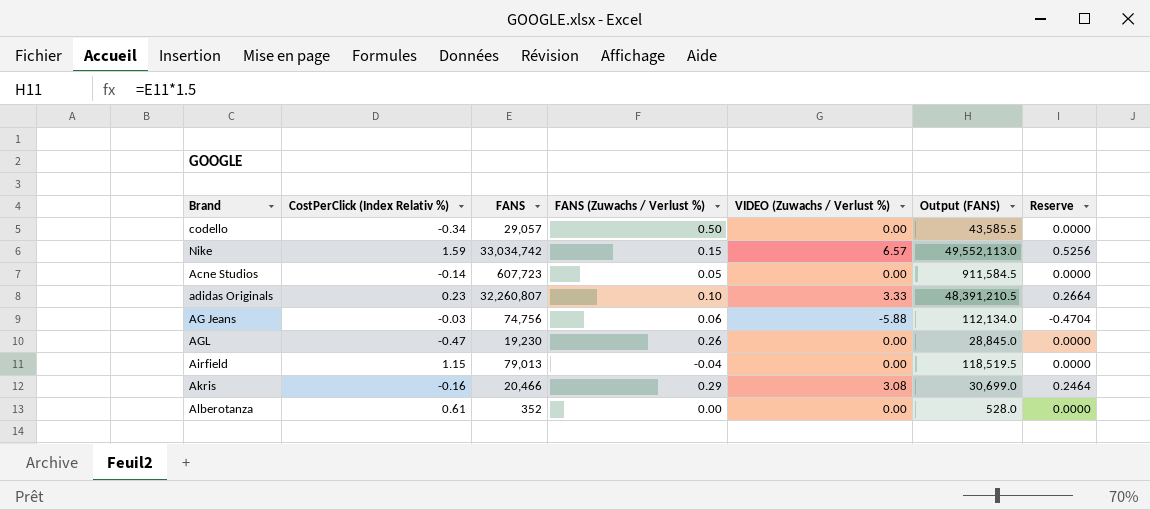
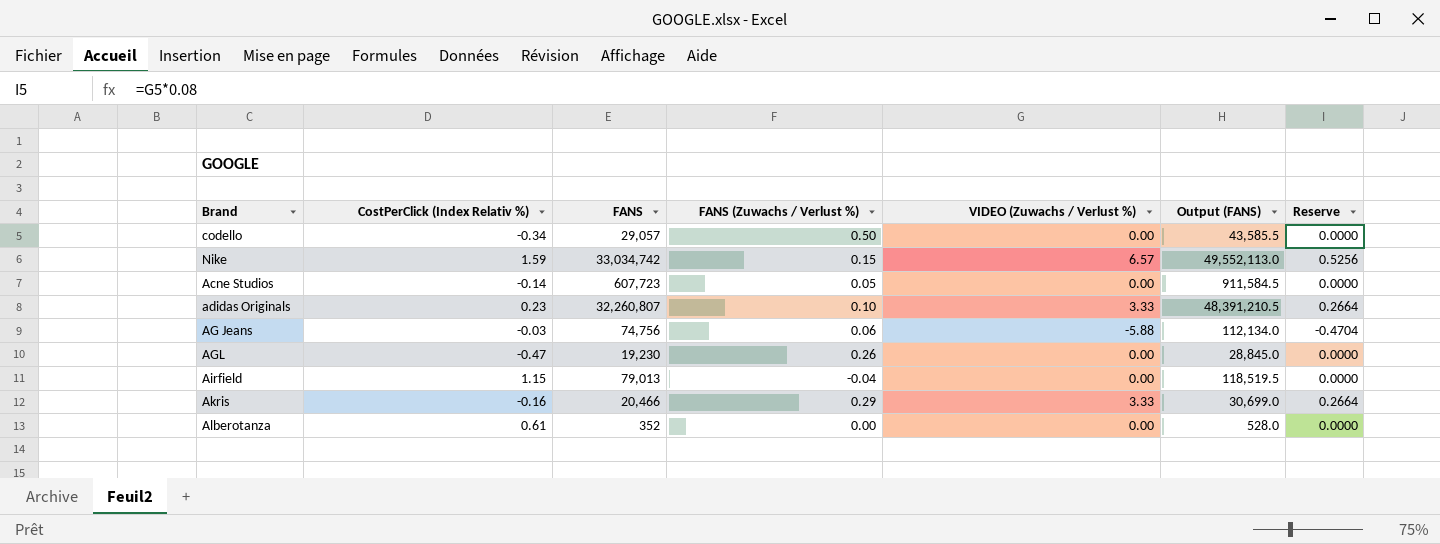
Akris | VIDEO (Zuwachs / Verlust %): 3.08 -> 3.33
Akris | Reserve: 0.2464 -> 0.2664

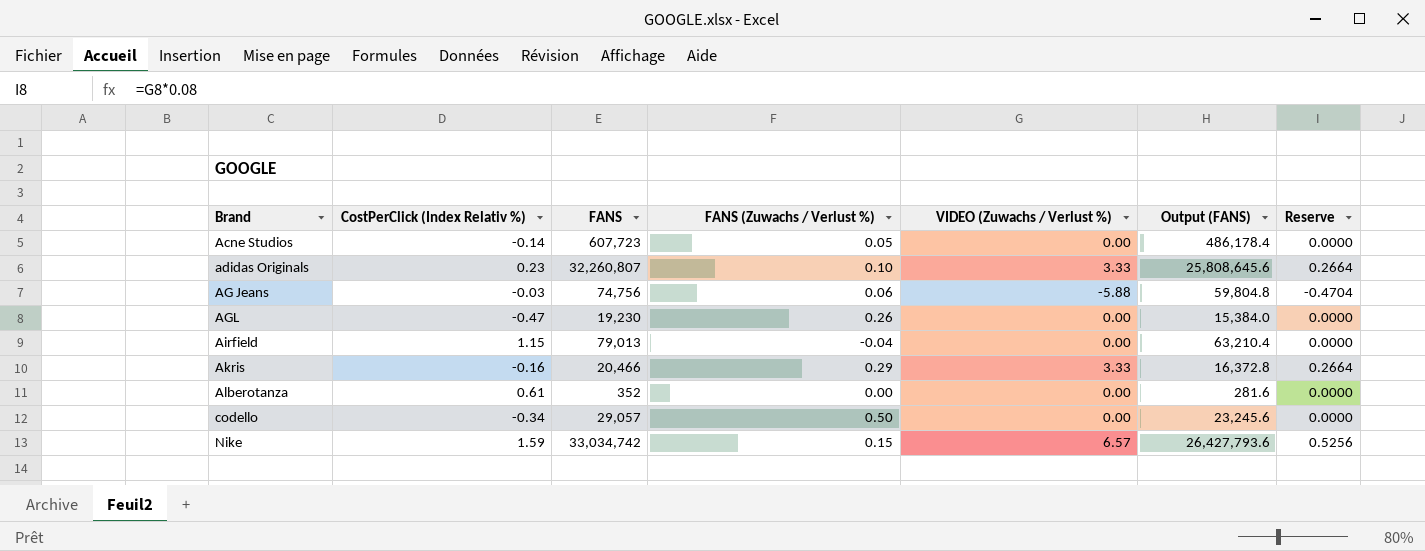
row order: none -> Brand ascending
column Output (FANS) | formula: [FANS] * 1.5 -> [FANS] * 0.8

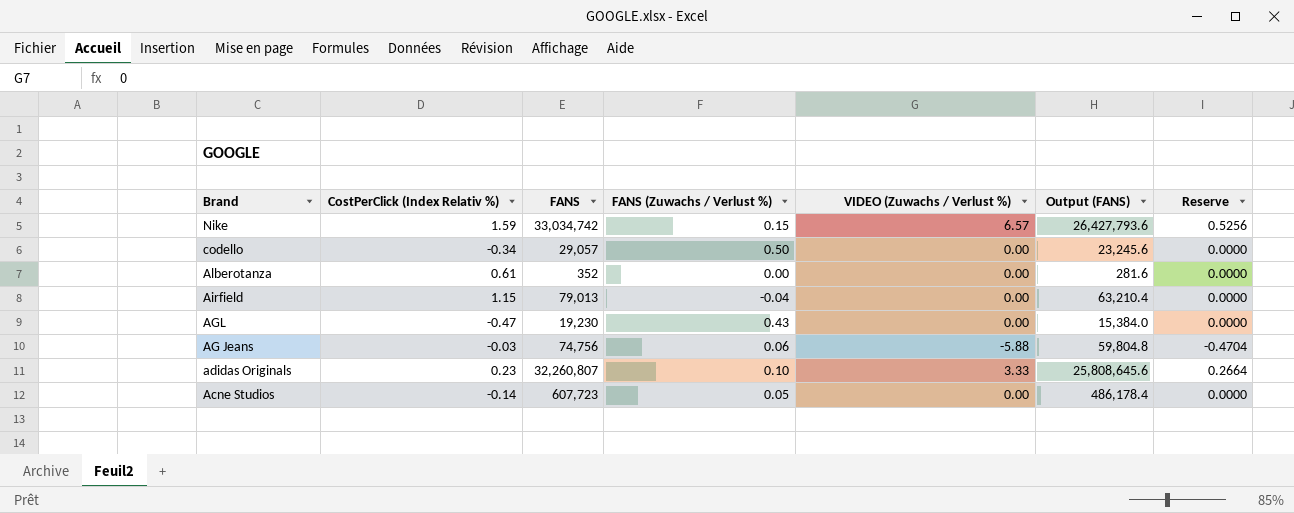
row order: Brand ascending -> Brand descending
row Akris: -0.16 | 20,466 | 0.29 | 3.33 | 16,372.8 | 0.2664 -> none
AGL | FANS (Zuwachs / Verlust %): 0.26 -> 0.43

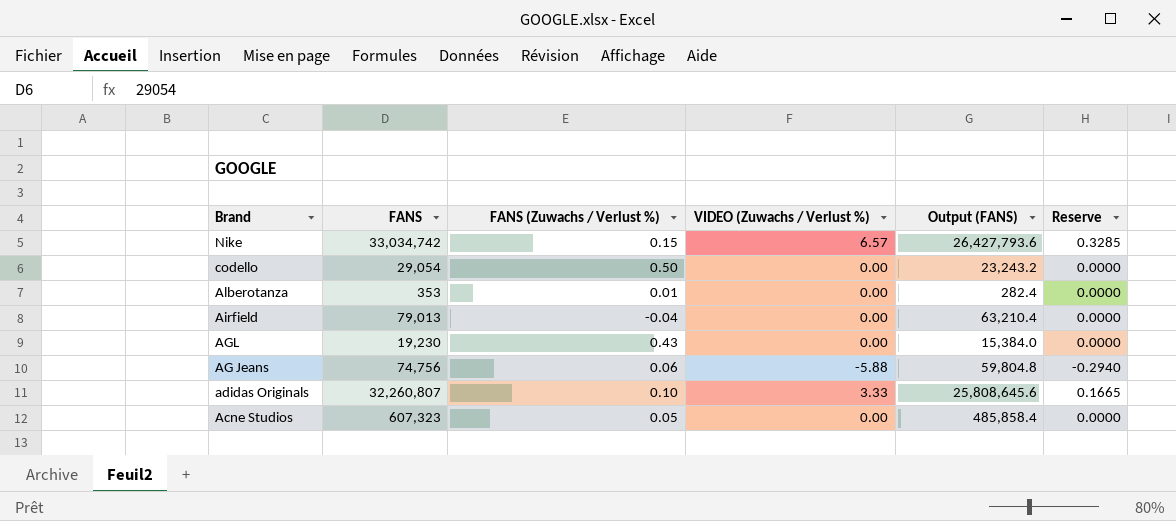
column CostPerClick (Index Relativ %) | position: 2 -> none
column Reserve | formula: [VIDEO (Zuwachs / Verlust %)] * 0.08 -> [VIDEO (Zuwachs / Verlust %)] * 0.05
codello | FANS: 29,057 -> 29,054
codello | Output (FANS): 23,245.6 -> 23,243.2
Alberotanza | FANS: 352 -> 353
Alberotanza | FANS (Zuwachs / Verlust %): 0.00 -> 0.01
Alberotanza | Output (FANS): 281.6 -> 282.4
Acne Studios | FANS: 607,723 -> 607,323
Acne Studios | Output (FANS): 486,178.4 -> 485,858.4

